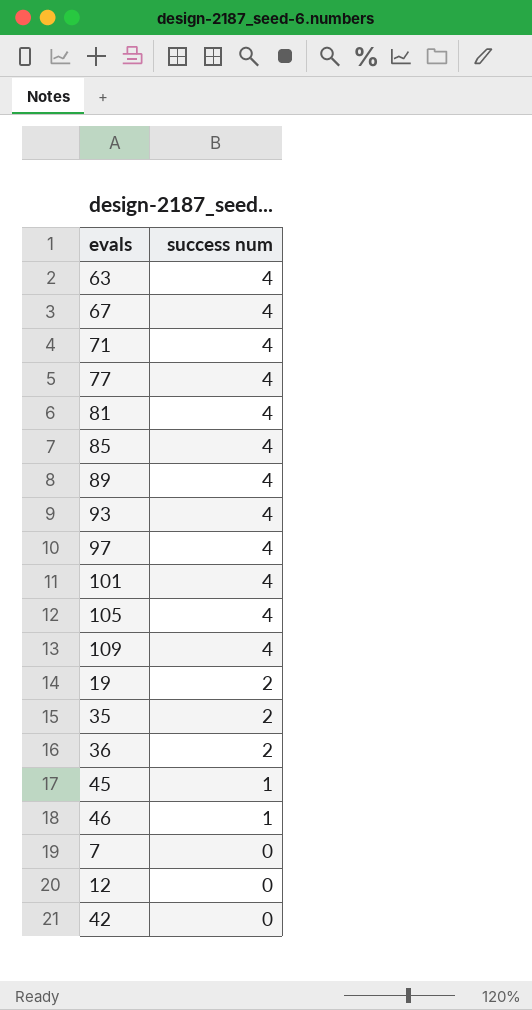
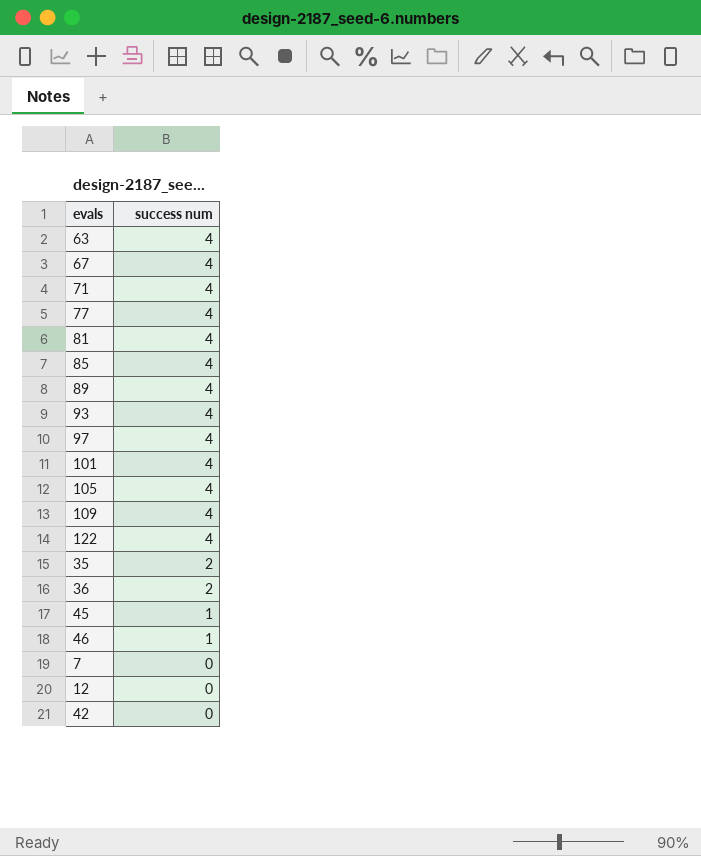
row 19: 2 -> none
row 122: none -> 4

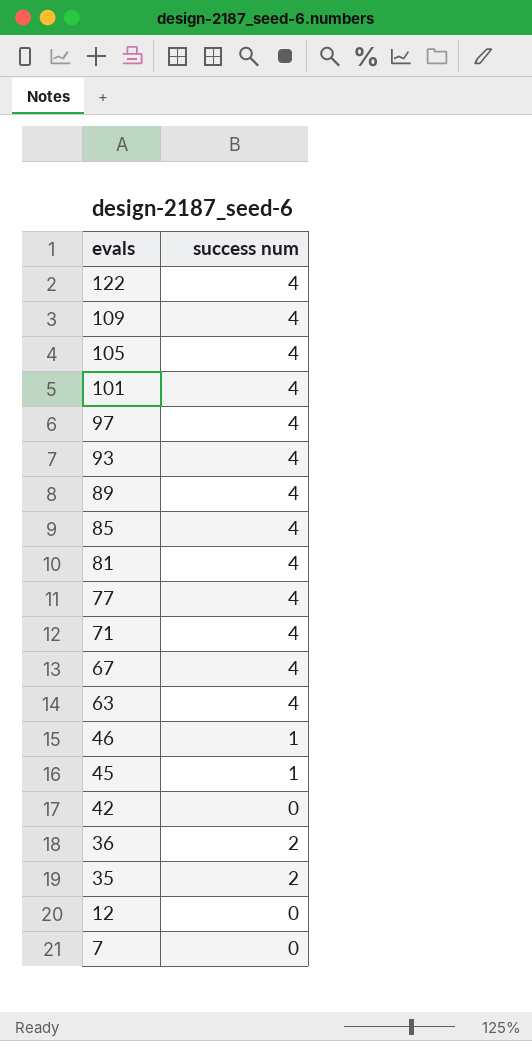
row order: success num descending -> evals descending

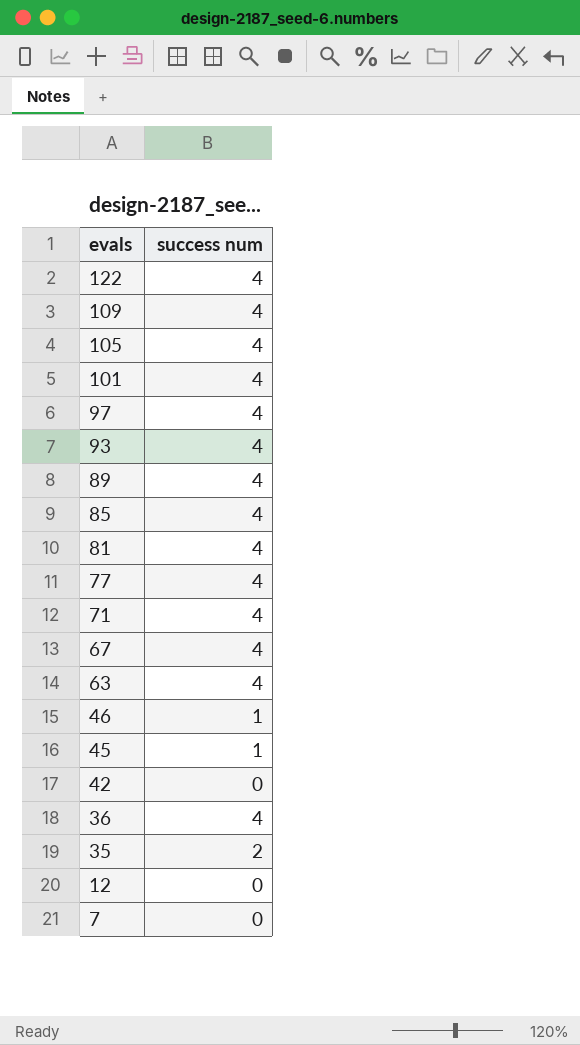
36 | success num: 2 -> 4

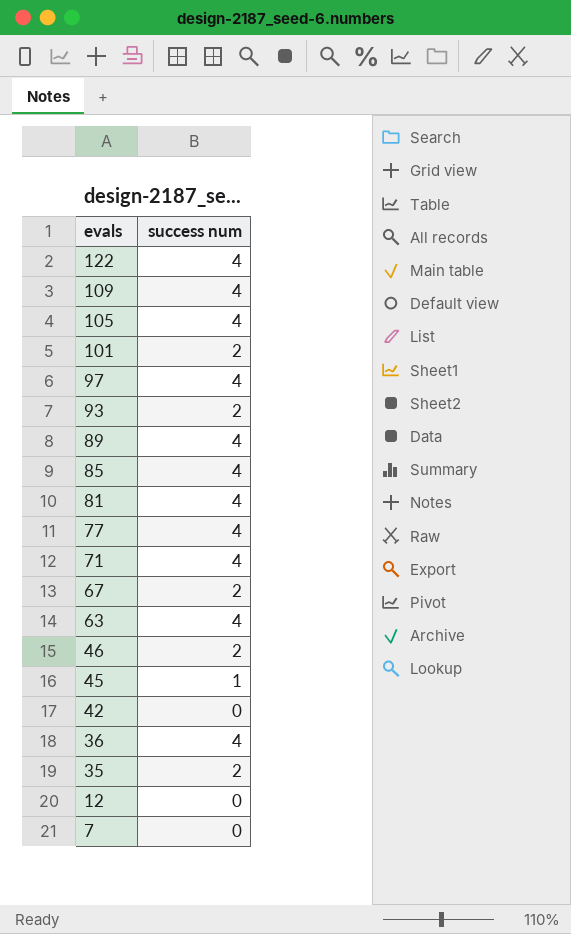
101 | success num: 4 -> 2
93 | success num: 4 -> 2
67 | success num: 4 -> 2
46 | success num: 1 -> 2

